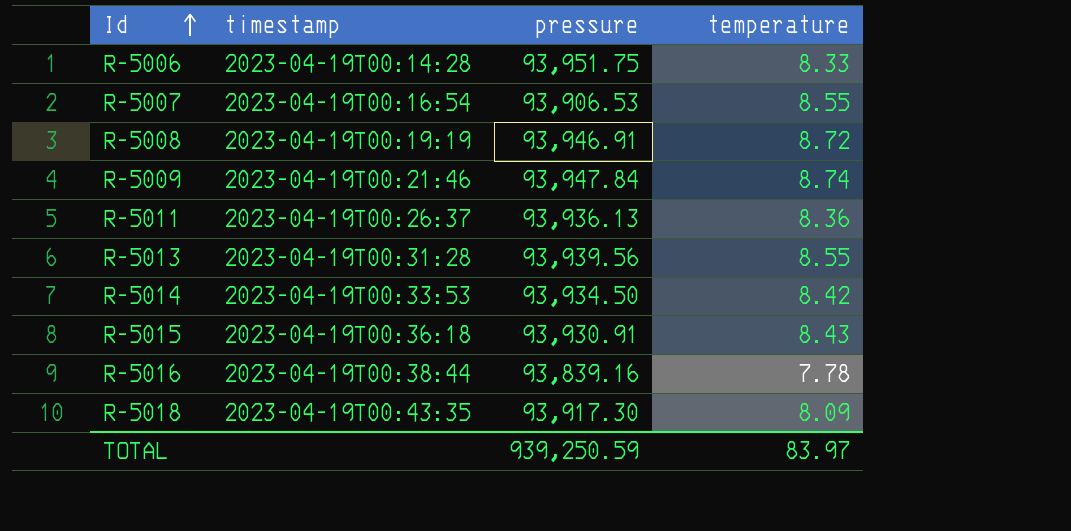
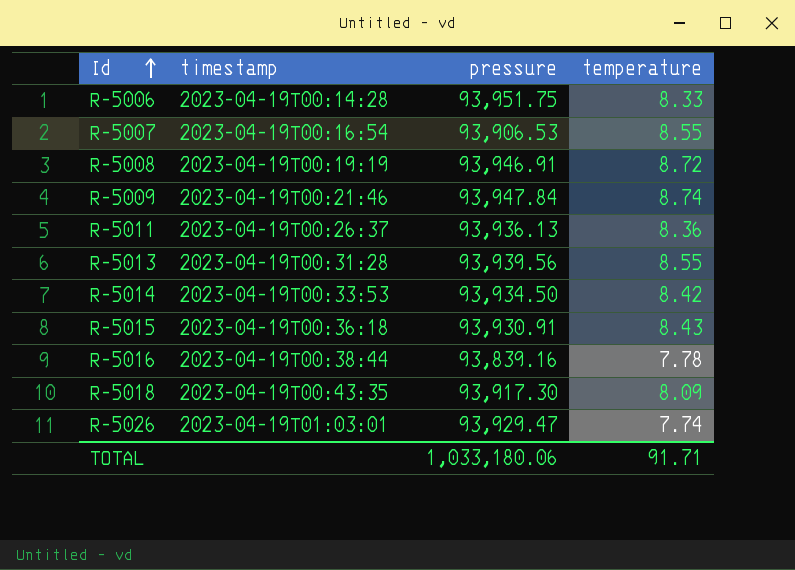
row R-5026: none -> 2023-04-19T01:03:01 | 93,929.47 | 7.74
TOTAL | pressure: 939,250.59 -> 1,033,180.06
TOTAL | temperature: 83.97 -> 91.71

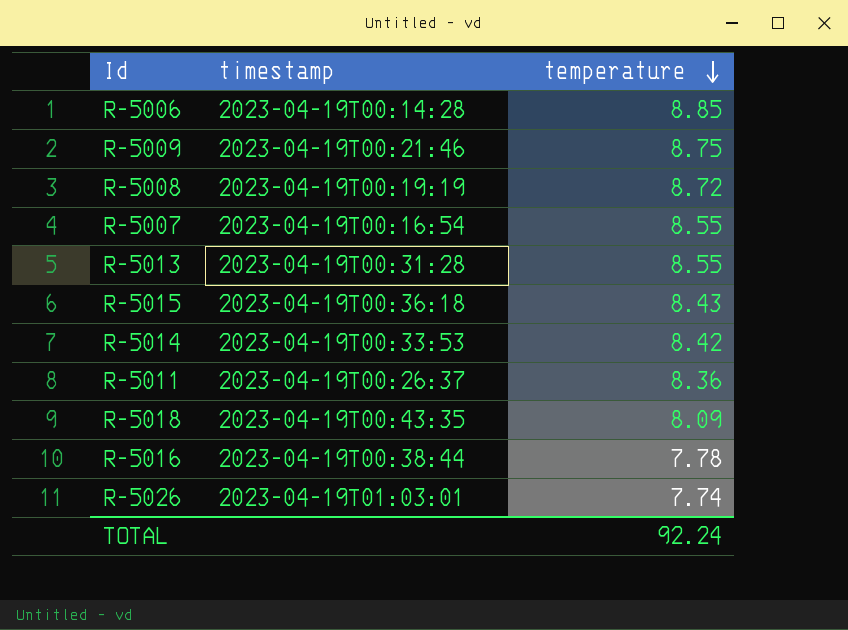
row order: Id ascending -> temperature descending
column pressure | position: 3 -> none
R-5006 | temperature: 8.33 -> 8.85
R-5009 | temperature: 8.74 -> 8.75
TOTAL | temperature: 91.71 -> 92.24

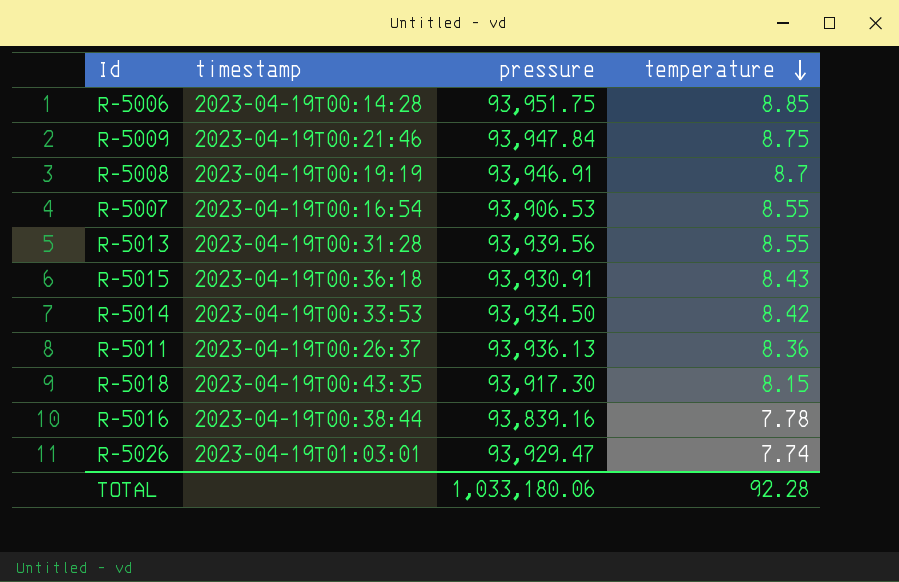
column pressure | position: none -> 3
R-5008 | temperature: 8.72 -> 8.7
R-5018 | temperature: 8.09 -> 8.15
TOTAL | temperature: 92.24 -> 92.28

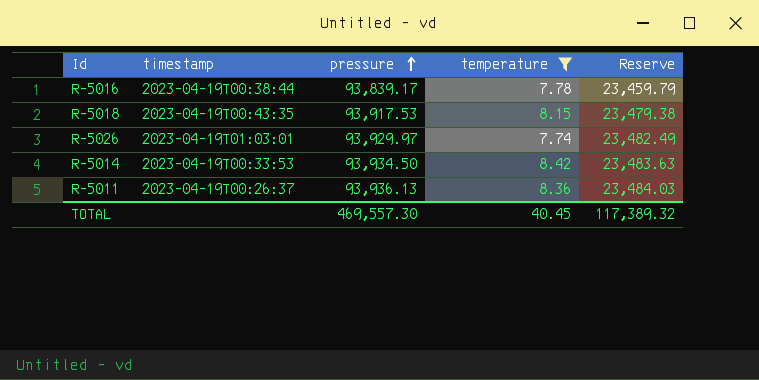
filter: none -> temperature <= 8.42
row order: temperature descending -> pressure ascending
column Reserve | formula: none -> [pressure] * 0.25
R-5016 | pressure: 93,839.16 -> 93,839.17
R-5018 | pressure: 93,917.30 -> 93,917.53
R-5026 | pressure: 93,929.47 -> 93,929.97
TOTAL | pressure: 1,033,180.06 -> 469,557.30
TOTAL | temperature: 92.28 -> 40.45

